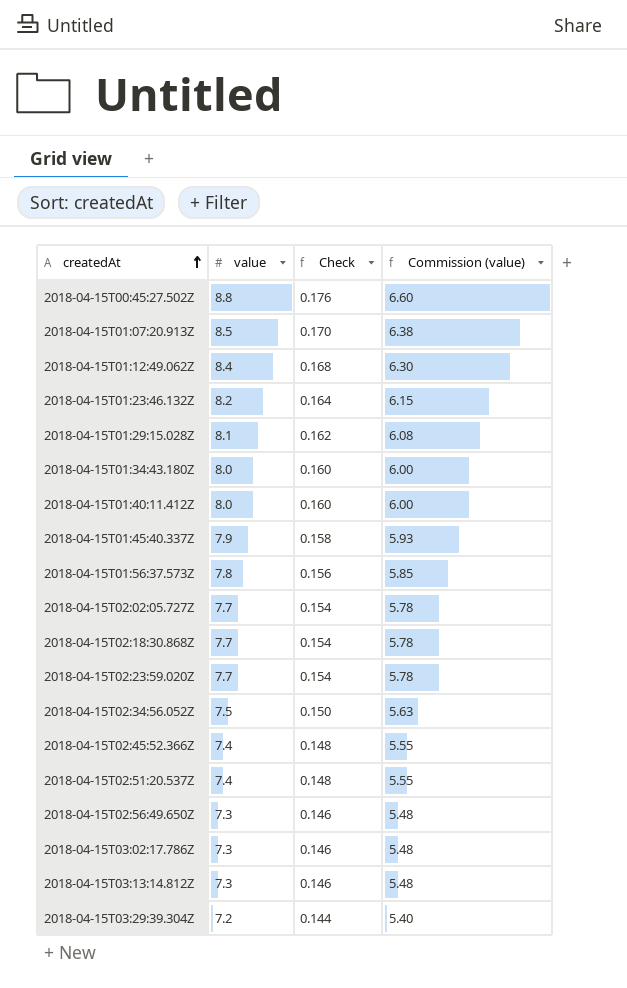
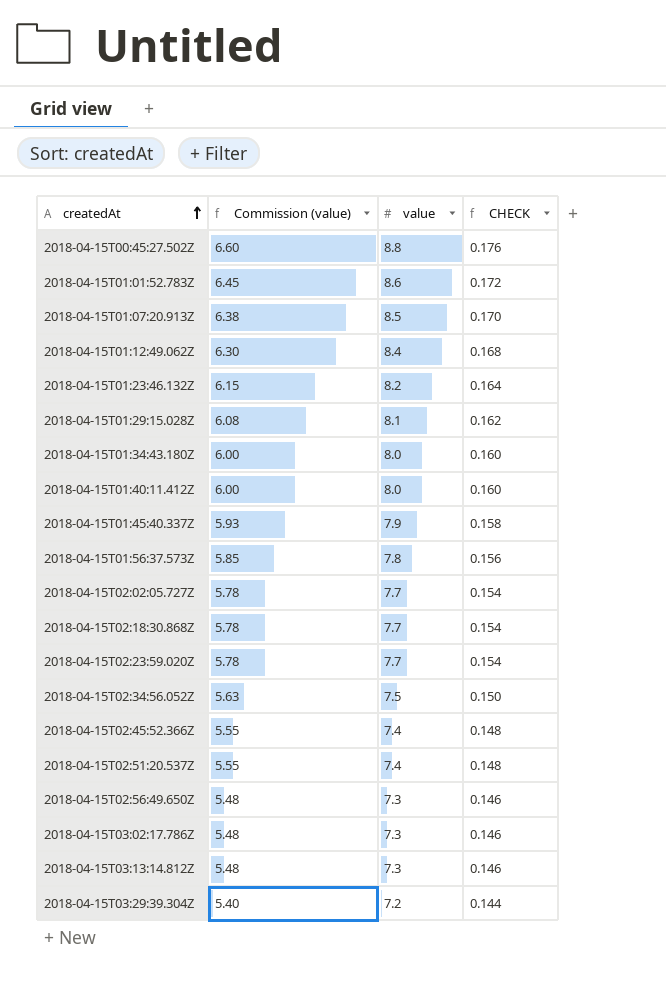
column Commission (value) | position: 4 -> 2
column name: Check -> CHECK
row 2018-04-15T01:01:52.783Z: none -> 6.45 | 8.6 | 0.172

